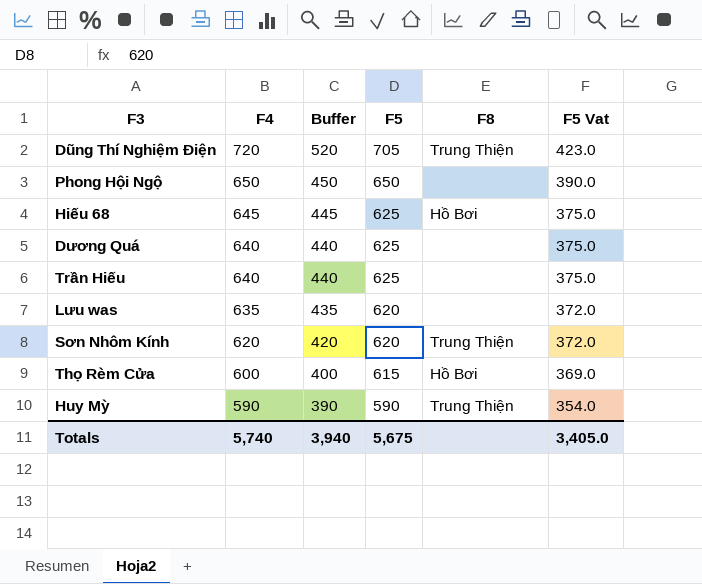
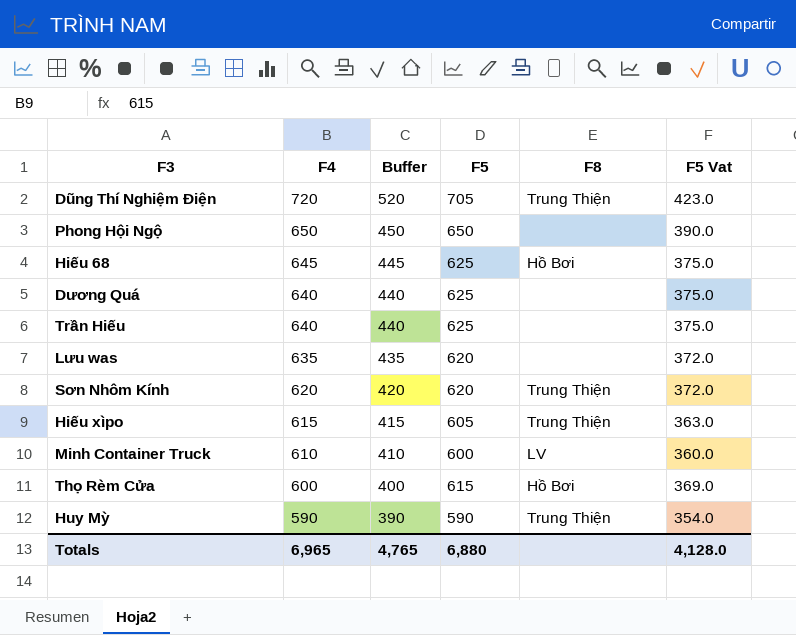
row Hiếu xìpo: none -> 615 | 415 | 605 | Trung Thiện | 363.0
row Minh Container Truck: none -> 610 | 410 | 600 | LV | 360.0
Totals | F4: 5,740 -> 6,965
Totals | Buffer: 3,940 -> 4,765
Totals | F5: 5,675 -> 6,880
Totals | F5 Vat: 3,405.0 -> 4,128.0

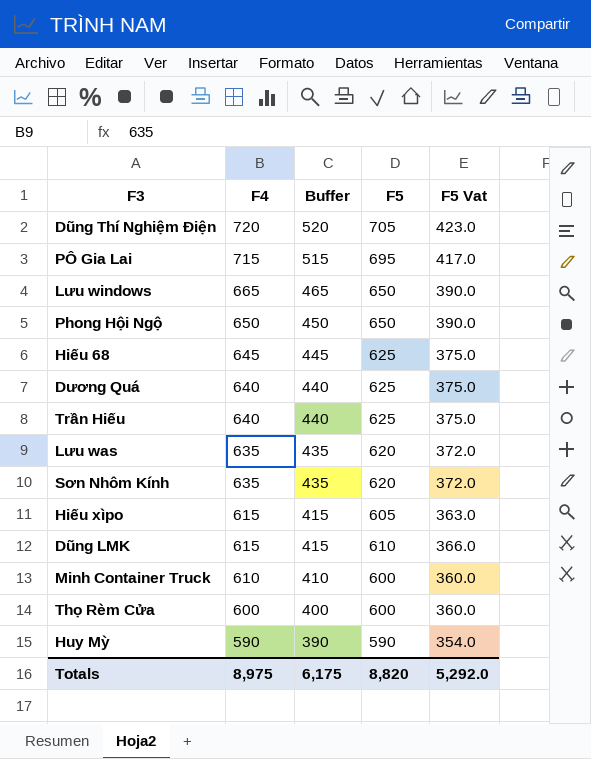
column F8 | position: 5 -> none
row PÔ Gia Lai: none -> 715 | 515 | 695 | 417.0
row Lưu windows: none -> 665 | 465 | 650 | 390.0
Sơn Nhôm Kính | F4: 620 -> 635
Sơn Nhôm Kính | Buffer: 420 -> 435
row Dũng LMK: none -> 615 | 415 | 610 | 366.0
Thọ Rèm Cửa | F5: 615 -> 600
Thọ Rèm Cửa | F5 Vat: 369.0 -> 360.0
Totals | F4: 6,965 -> 8,975
Totals | Buffer: 4,765 -> 6,175
Totals | F5: 6,880 -> 8,820
Totals | F5 Vat: 4,128.0 -> 5,292.0

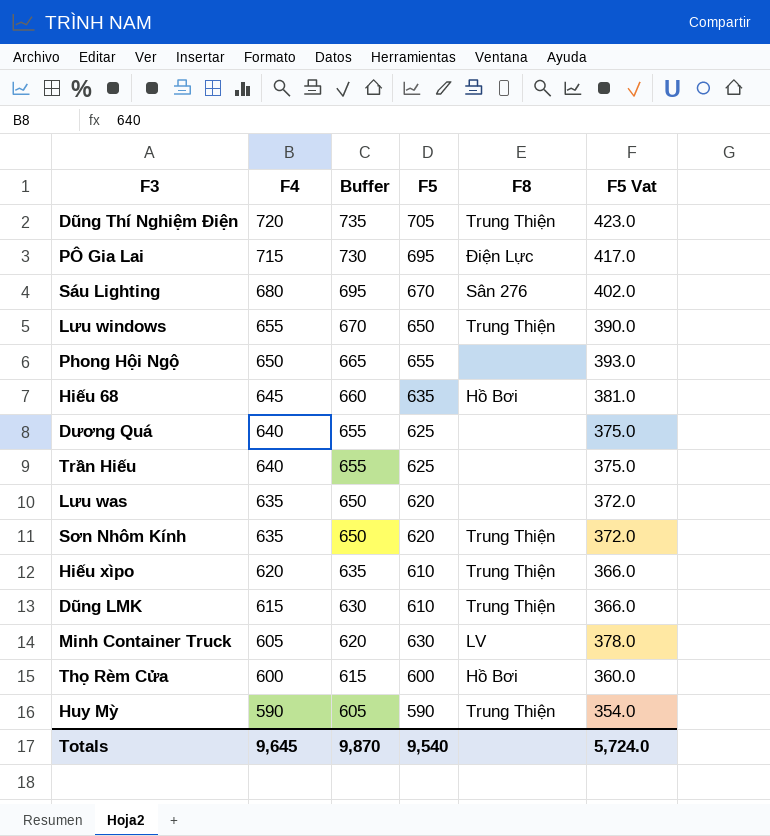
column Buffer | formula: [F4] - 200 -> [F4] + 15
column F8 | position: none -> 5
row Sáu Lighting: none -> 680 | 695 | 670 | Sân 276 | 402.0
Lưu windows | F4: 665 -> 655
Phong Hội Ngộ | F5: 650 -> 655
Phong Hội Ngộ | F5 Vat: 390.0 -> 393.0
Hiếu 68 | F5: 625 -> 635
Hiếu 68 | F5 Vat: 375.0 -> 381.0
Hiếu xìpo | F4: 615 -> 620
Hiếu xìpo | F5: 605 -> 610
Hiếu xìpo | F5 Vat: 363.0 -> 366.0
Minh Container Truck | F4: 610 -> 605
Minh Container Truck | F5: 600 -> 630
Minh Container Truck | F5 Vat: 360.0 -> 378.0
Totals | F4: 8,975 -> 9,645
Totals | Buffer: 6,175 -> 9,870
Totals | F5: 8,820 -> 9,540
Totals | F5 Vat: 5,292.0 -> 5,724.0

